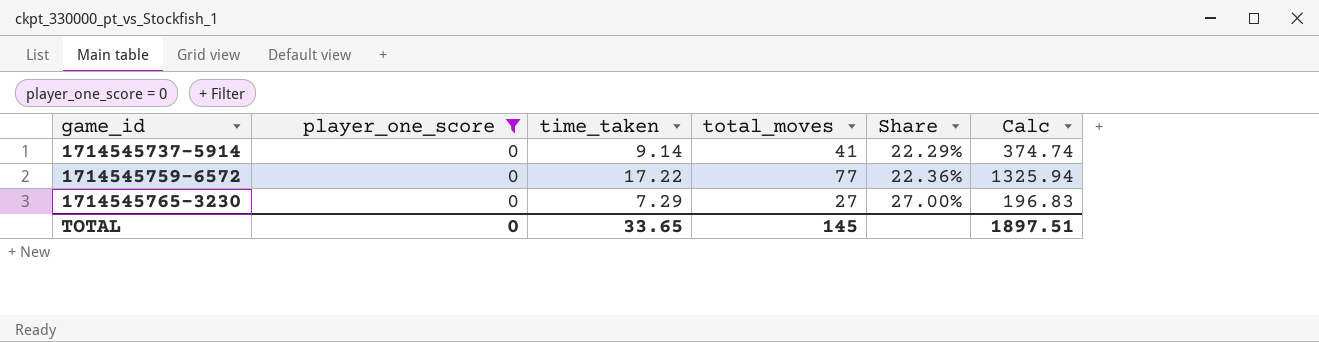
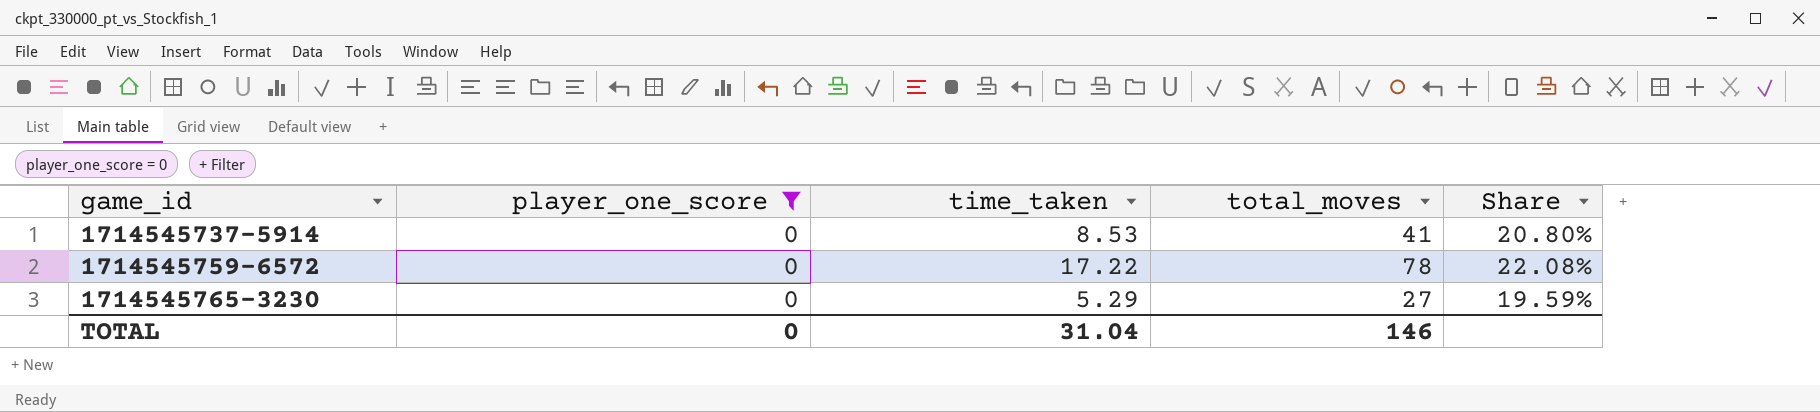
column Calc | formula: [time_taken] * [total_moves] -> none
1714545737-5914 | time_taken: 9.14 -> 8.53
1714545737-5914 | Share: 22.29% -> 20.80%
1714545759-6572 | total_moves: 77 -> 78
1714545759-6572 | Share: 22.36% -> 22.08%
1714545765-3230 | time_taken: 7.29 -> 5.29
1714545765-3230 | Share: 27.00% -> 19.59%
TOTAL | time_taken: 33.65 -> 31.04
TOTAL | total_moves: 145 -> 146

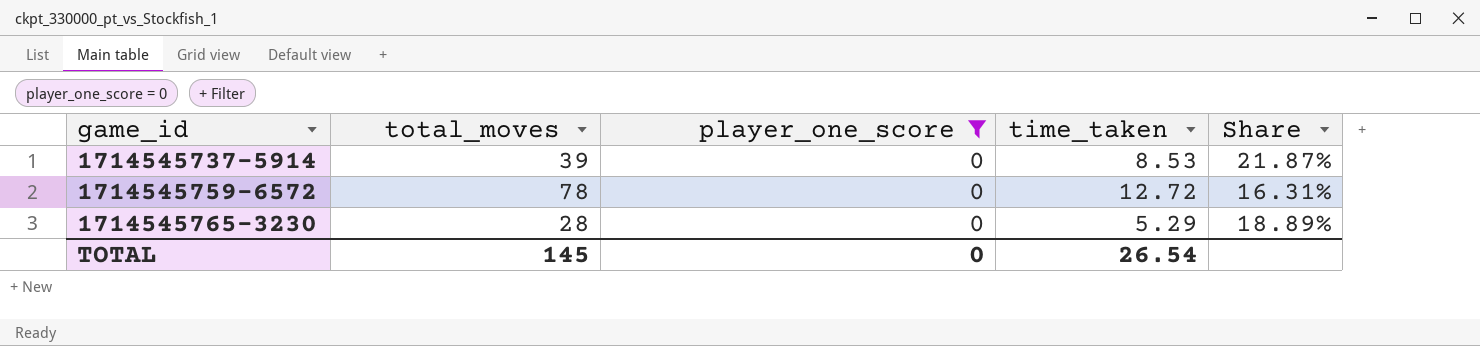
column total_moves | position: 4 -> 2
1714545737-5914 | total_moves: 41 -> 39
1714545737-5914 | Share: 20.80% -> 21.87%
1714545759-6572 | time_taken: 17.22 -> 12.72
1714545759-6572 | Share: 22.08% -> 16.31%
1714545765-3230 | total_moves: 27 -> 28
1714545765-3230 | Share: 19.59% -> 18.89%
TOTAL | total_moves: 146 -> 145
TOTAL | time_taken: 31.04 -> 26.54

